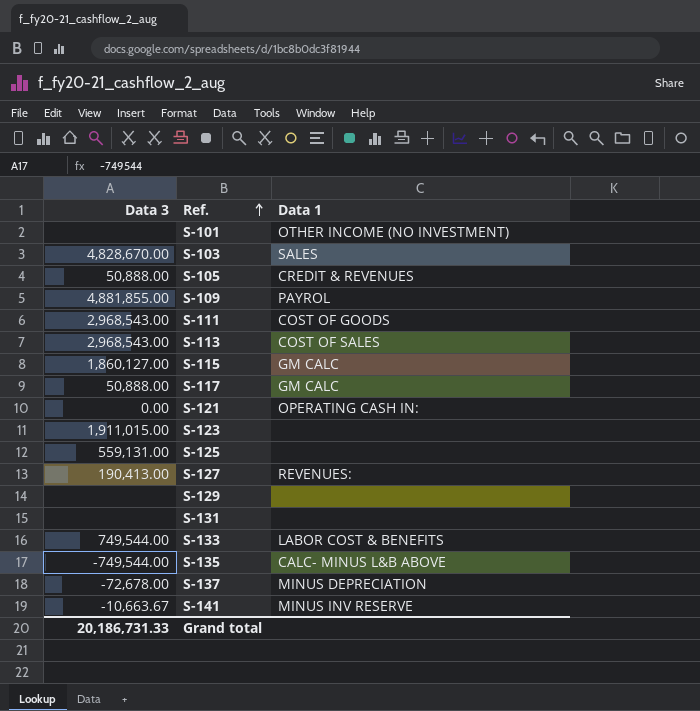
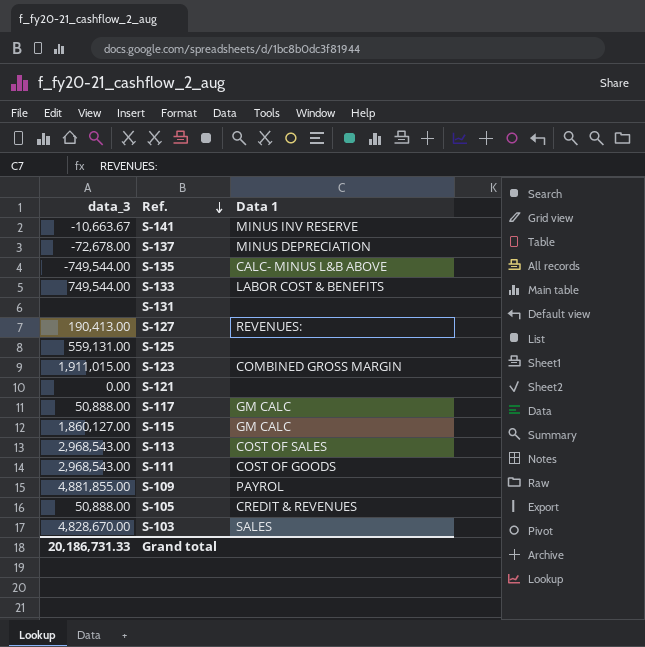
row order: Ref. ascending -> Ref. descending
column name: Data 3 -> data_3
row S-101: none | OTHER INCOME (NO INVESTMENT) -> none
row S-129: none | none -> none
S-123 | Data 1: none -> COMBINED GROSS MARGIN
S-121 | Data 1: OPERATING CASH IN: -> none

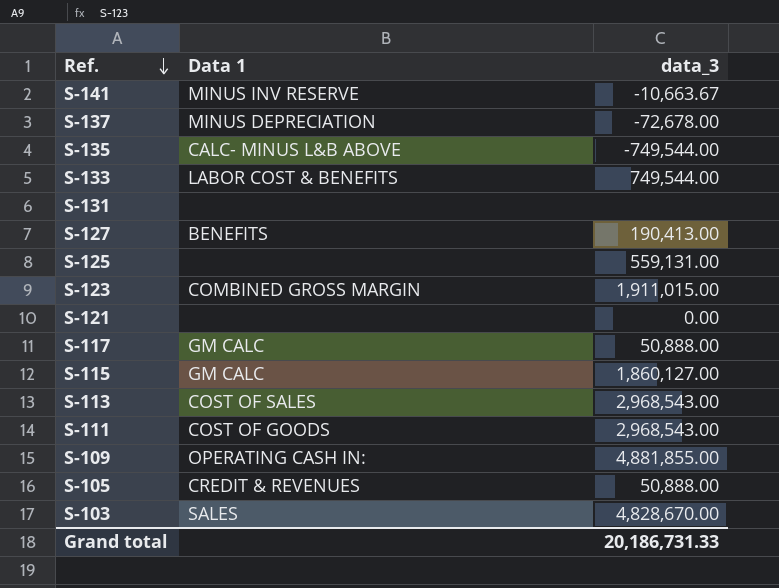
column data_3 | position: 1 -> 3
S-127 | Data 1: REVENUES: -> BENEFITS
S-109 | Data 1: PAYROL -> OPERATING CASH IN:

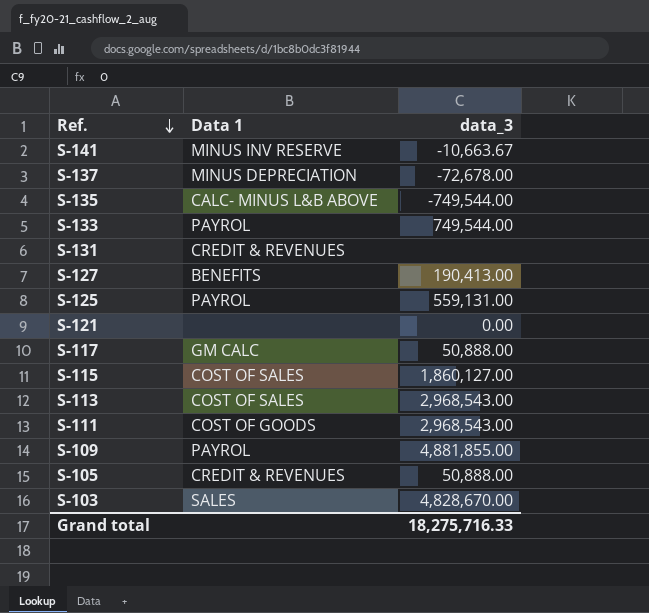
row S-123: COMBINED GROSS MARGIN | 1,911,015.00 -> none
S-133 | Data 1: LABOR COST & BENEFITS -> PAYROL
S-131 | Data 1: none -> CREDIT & REVENUES
S-125 | Data 1: none -> PAYROL
S-115 | Data 1: GM CALC -> COST OF SALES
S-109 | Data 1: OPERATING CASH IN: -> PAYROL
Grand total | data_3: 20,186,731.33 -> 18,275,716.33

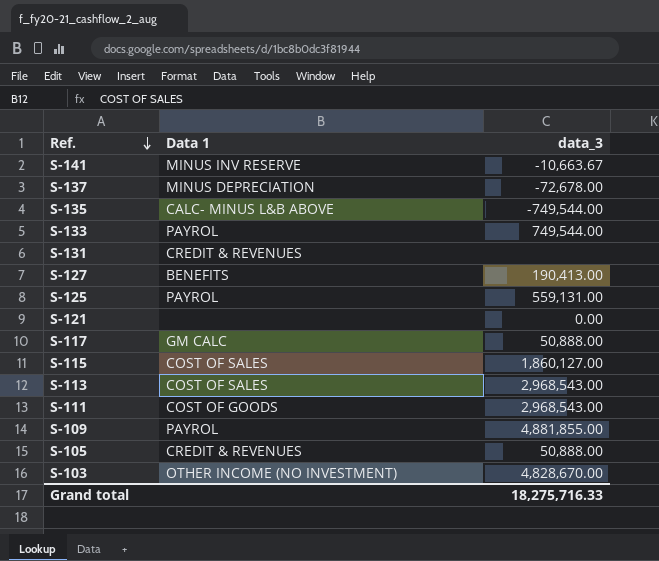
S-103 | Data 1: SALES -> OTHER INCOME (NO INVESTMENT)

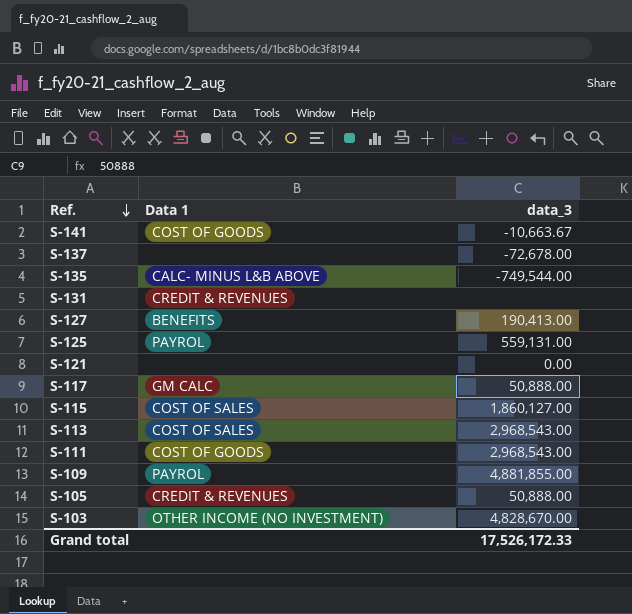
row S-133: PAYROL | 749,544.00 -> none
S-141 | Data 1: MINUS INV RESERVE -> COST OF GOODS
S-137 | Data 1: MINUS DEPRECIATION -> none
Grand total | data_3: 18,275,716.33 -> 17,526,172.33

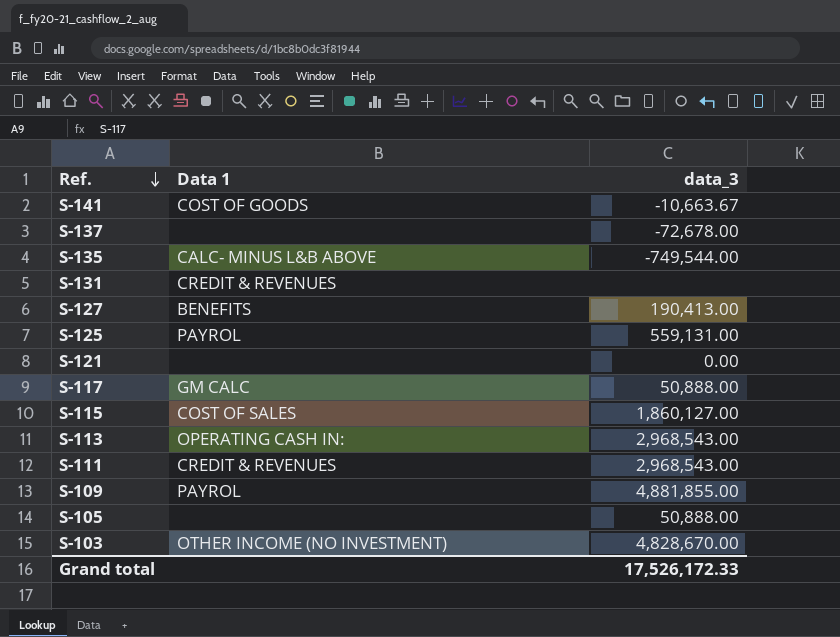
S-113 | Data 1: COST OF SALES -> OPERATING CASH IN:
S-111 | Data 1: COST OF GOODS -> CREDIT & REVENUES
S-105 | Data 1: CREDIT & REVENUES -> none

